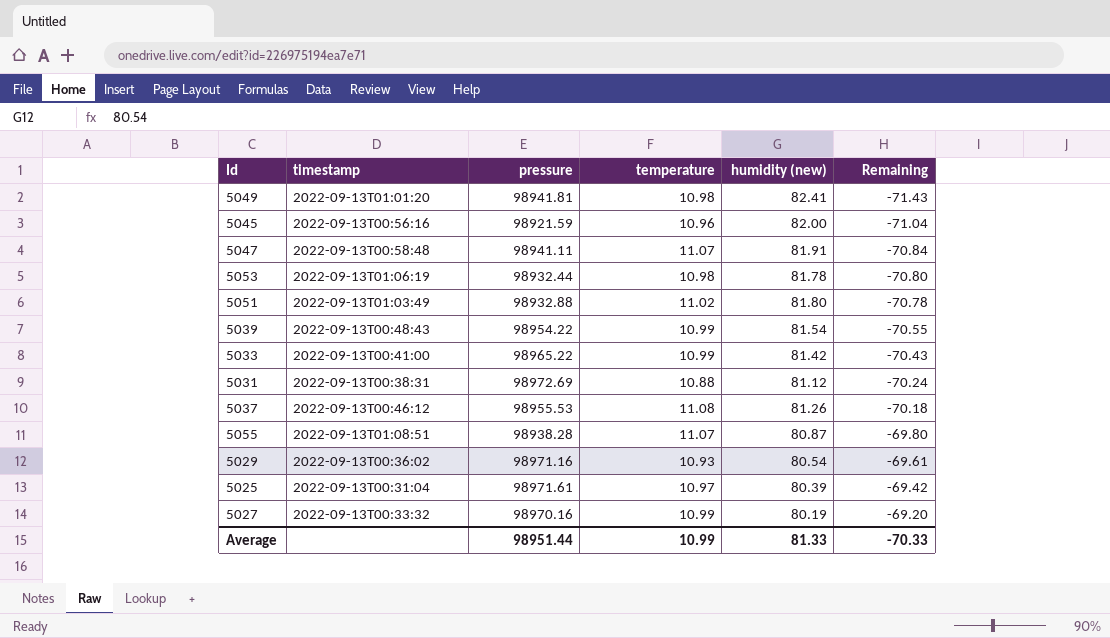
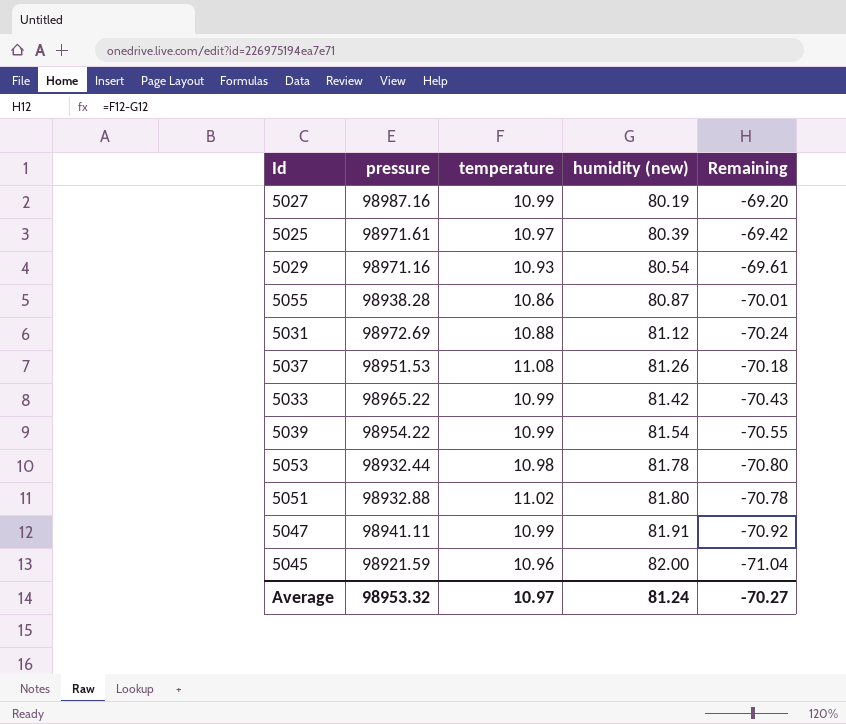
row order: Remaining ascending -> humidity (new) ascending
column timestamp | position: 2 -> none
row 5049: 2022-09-13T01:01:20 | 98941.81 | 10.98 | 82.41 | -71.43 -> none
5027 | pressure: 98970.16 -> 98987.16
5055 | temperature: 11.07 -> 10.86
5055 | Remaining: -69.80 -> -70.01
5037 | pressure: 98955.53 -> 98951.53
5047 | temperature: 11.07 -> 10.99
5047 | Remaining: -70.84 -> -70.92
Average | pressure: 98951.44 -> 98953.32
Average | temperature: 10.99 -> 10.97
Average | humidity (new): 81.33 -> 81.24
Average | Remaining: -70.33 -> -70.27

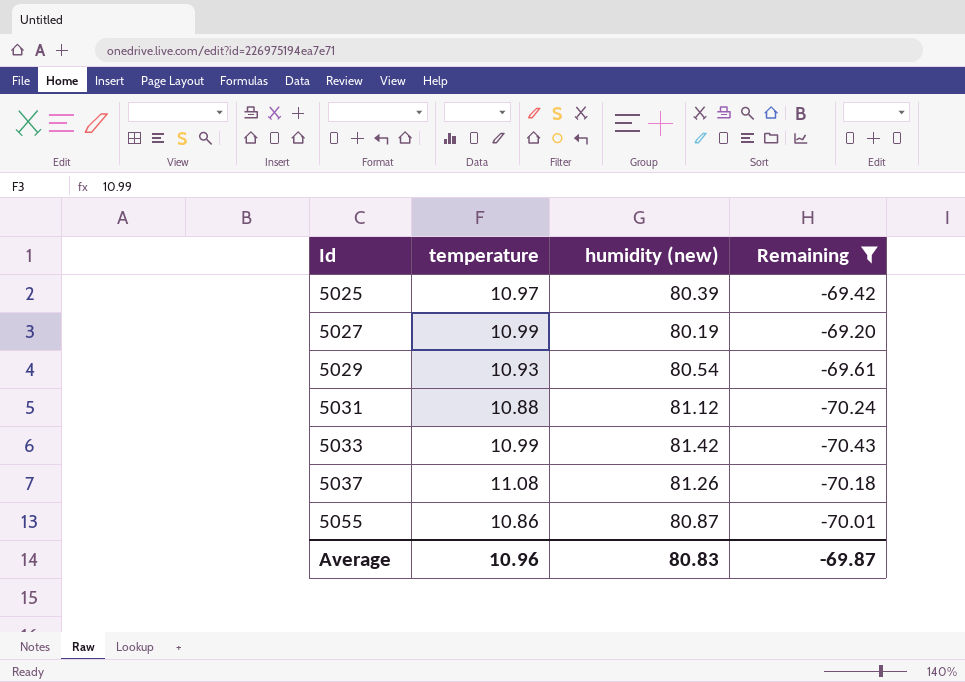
filter: none -> Remaining >= -70.43
row order: humidity (new) ascending -> Id ascending
column pressure | position: 2 -> none
Average | temperature: 10.97 -> 10.96
Average | humidity (new): 81.24 -> 80.83
Average | Remaining: -70.27 -> -69.87

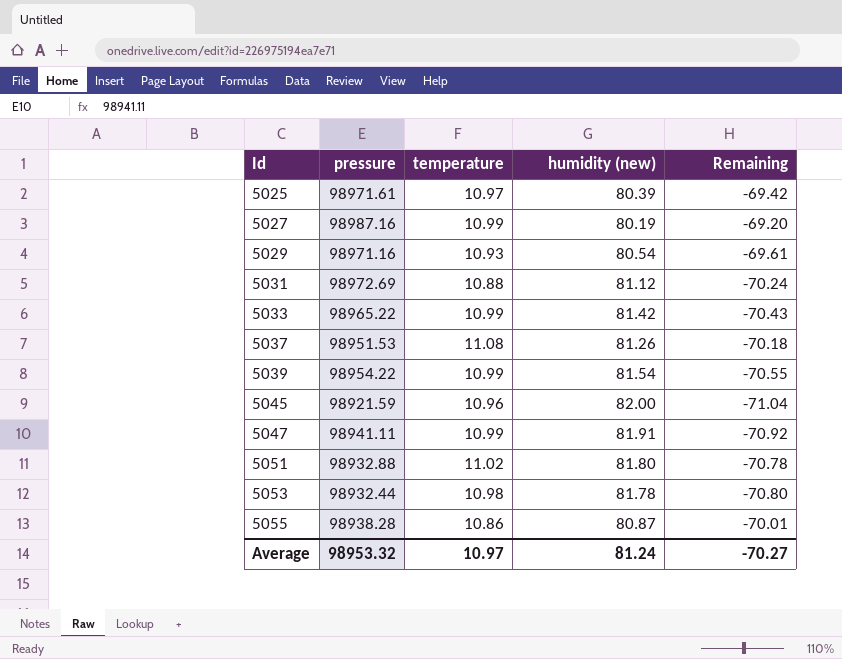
filter: Remaining >= -70.43 -> none
column pressure | position: none -> 2
Average | temperature: 10.96 -> 10.97
Average | humidity (new): 80.83 -> 81.24
Average | Remaining: -69.87 -> -70.27

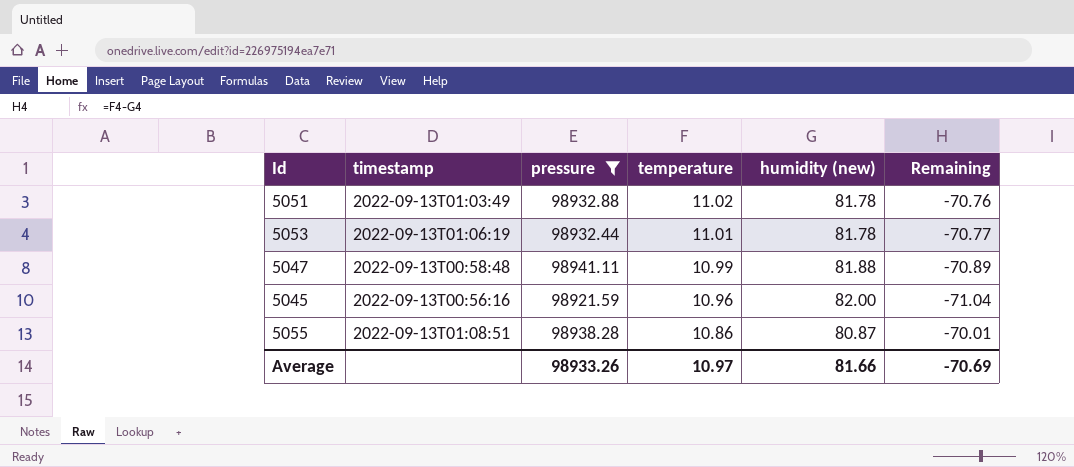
filter: none -> pressure <= 98941.11
row order: Id ascending -> temperature descending
column timestamp | position: none -> 2
5051 | humidity (new): 81.80 -> 81.78
5051 | Remaining: -70.78 -> -70.76
5053 | temperature: 10.98 -> 11.01
5053 | Remaining: -70.80 -> -70.77
5047 | humidity (new): 81.91 -> 81.88
5047 | Remaining: -70.92 -> -70.89
Average | pressure: 98953.32 -> 98933.26
Average | humidity (new): 81.24 -> 81.66
Average | Remaining: -70.27 -> -70.69

